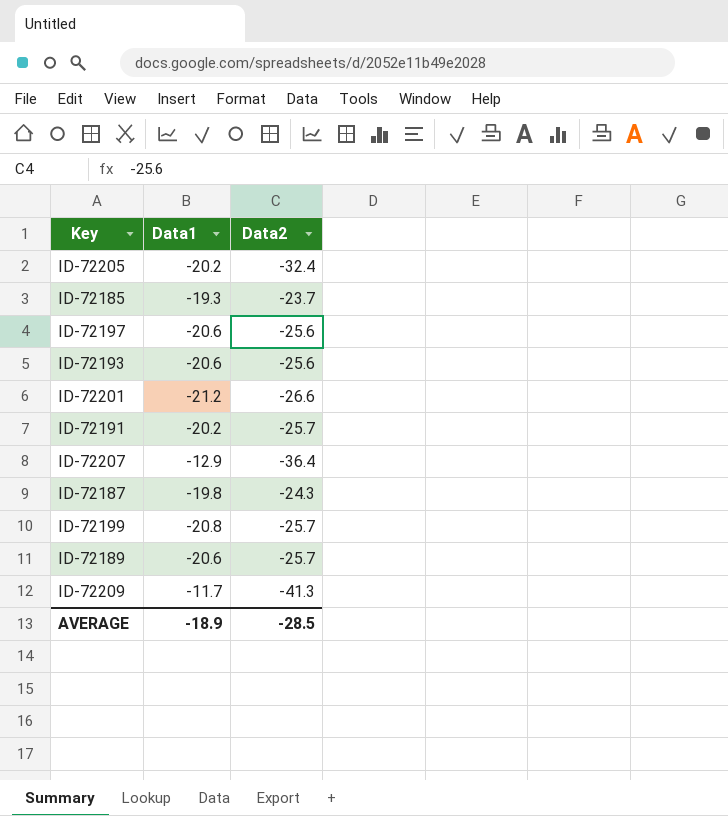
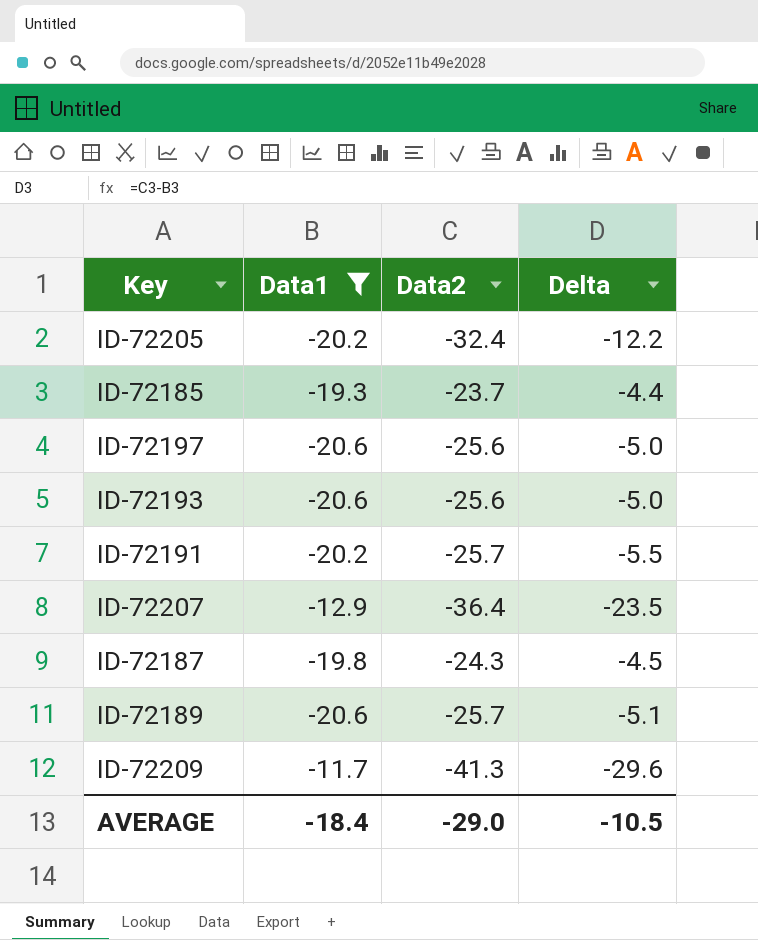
filter: none -> Data1 >= -20.6
column Delta | formula: none -> [Data2] - [Data1]
AVERAGE | Data1: -18.9 -> -18.4
AVERAGE | Data2: -28.5 -> -29.0

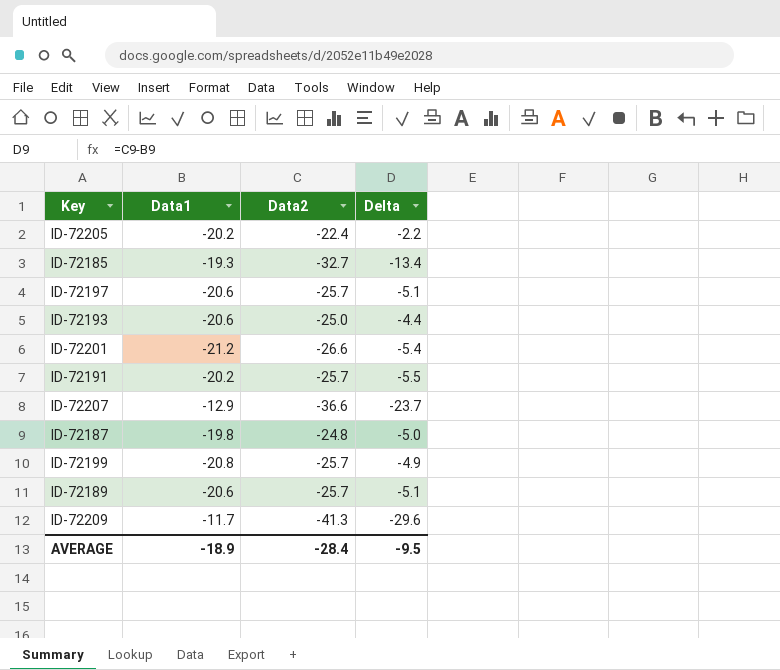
filter: Data1 >= -20.6 -> none
ID-72205 | Data2: -32.4 -> -22.4
ID-72205 | Delta: -12.2 -> -2.2
ID-72185 | Data2: -23.7 -> -32.7
ID-72185 | Delta: -4.4 -> -13.4
ID-72197 | Data2: -25.6 -> -25.7
ID-72197 | Delta: -5.0 -> -5.1
ID-72193 | Data2: -25.6 -> -25.0
ID-72193 | Delta: -5.0 -> -4.4
ID-72207 | Data2: -36.4 -> -36.6
ID-72207 | Delta: -23.5 -> -23.7
ID-72187 | Data2: -24.3 -> -24.8
ID-72187 | Delta: -4.5 -> -5.0
AVERAGE | Data1: -18.4 -> -18.9
AVERAGE | Data2: -29.0 -> -28.4
AVERAGE | Delta: -10.5 -> -9.5

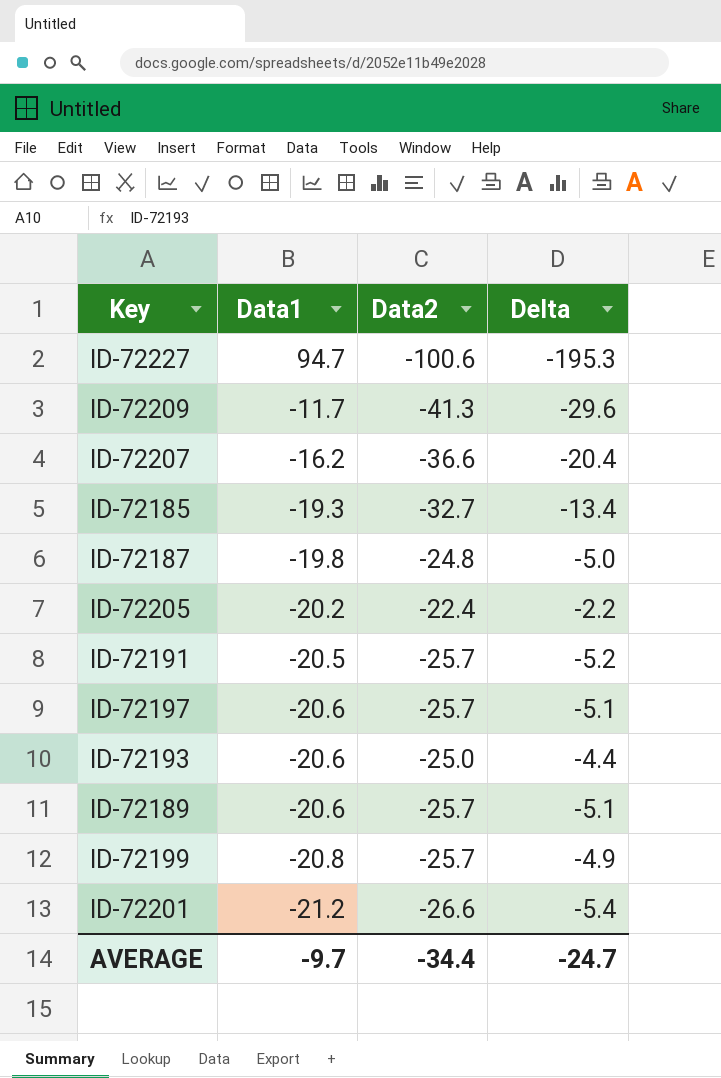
row order: none -> Data1 descending
row ID-72227: none -> 94.7 | -100.6 | -195.3
ID-72207 | Data1: -12.9 -> -16.2
ID-72207 | Delta: -23.7 -> -20.4
ID-72191 | Data1: -20.2 -> -20.5
ID-72191 | Delta: -5.5 -> -5.2
AVERAGE | Data1: -18.9 -> -9.7
AVERAGE | Data2: -28.4 -> -34.4
AVERAGE | Delta: -9.5 -> -24.7

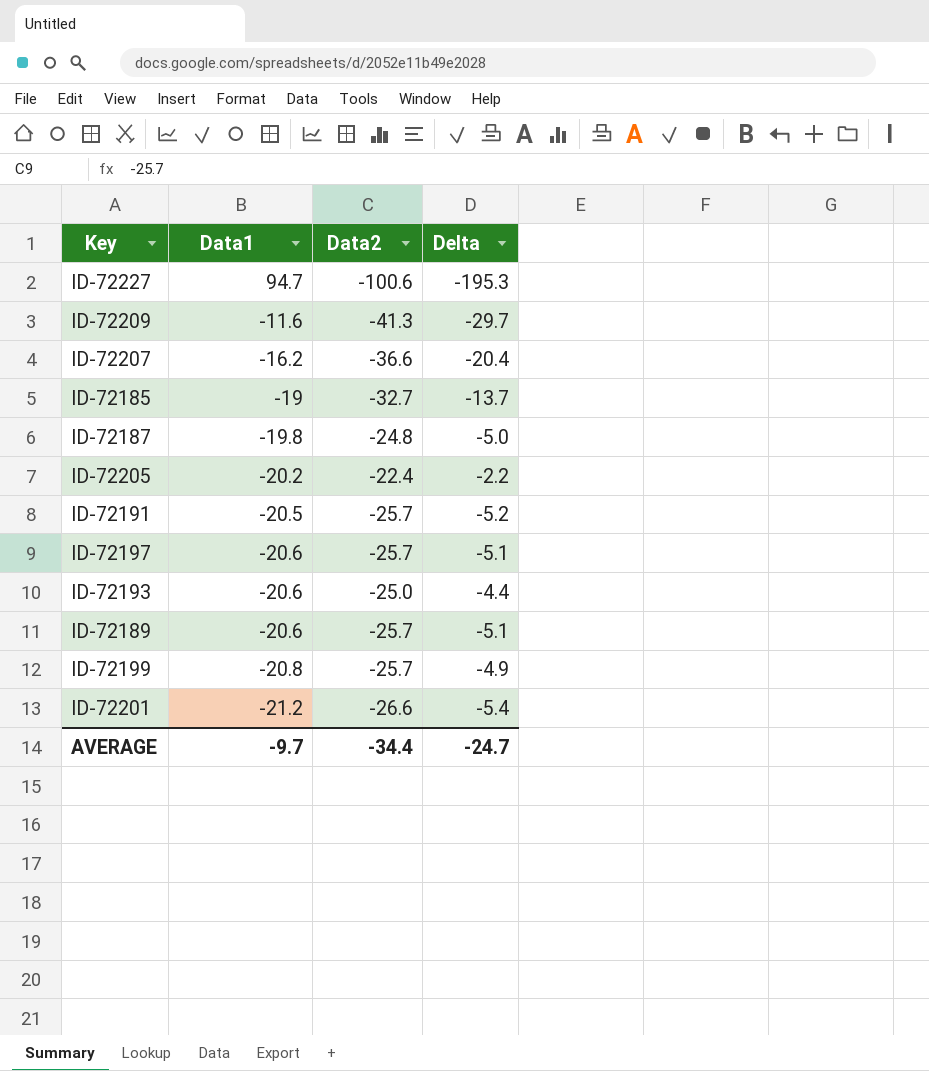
ID-72209 | Data1: -11.7 -> -11.6
ID-72209 | Delta: -29.6 -> -29.7
ID-72185 | Data1: -19.3 -> -19
ID-72185 | Delta: -13.4 -> -13.7

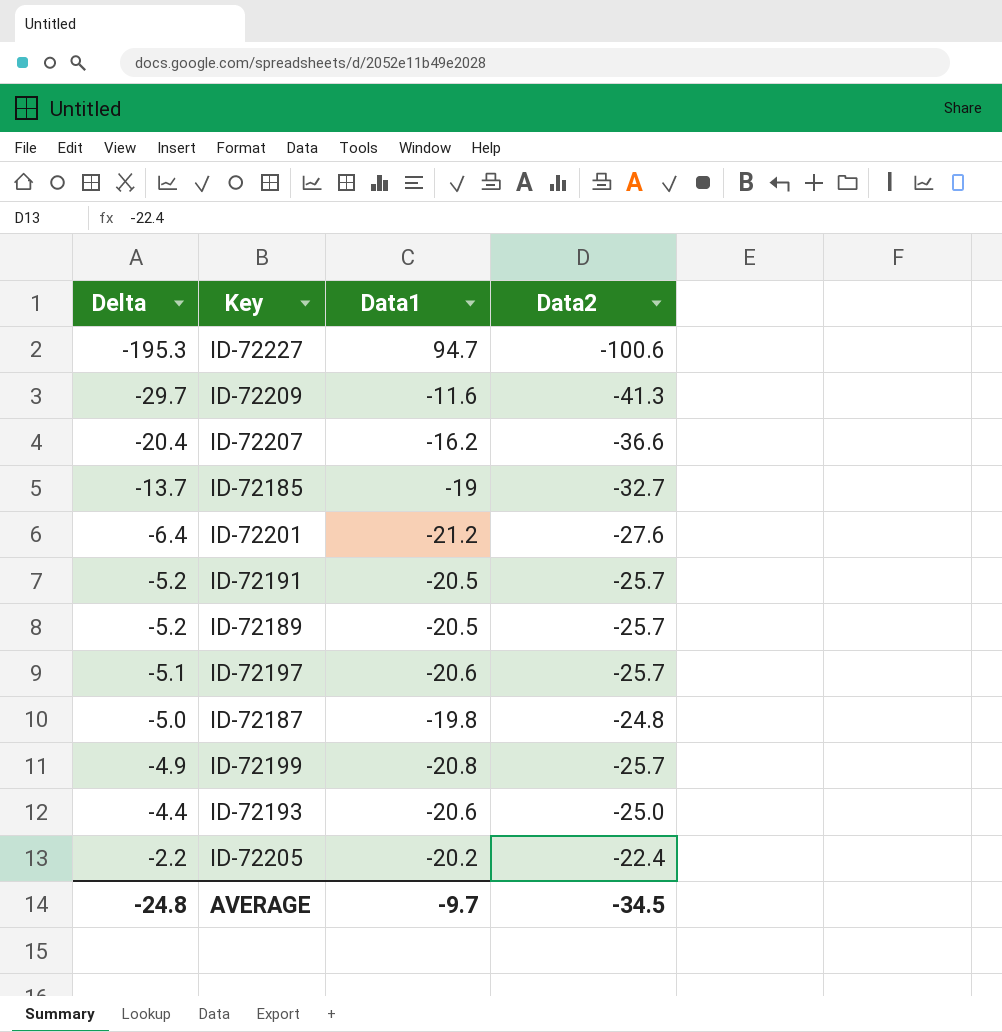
row order: Data1 descending -> Delta ascending
column Delta | position: 4 -> 1
ID-72201 | Delta: -5.4 -> -6.4
ID-72201 | Data2: -26.6 -> -27.6
ID-72189 | Delta: -5.1 -> -5.2
ID-72189 | Data1: -20.6 -> -20.5
AVERAGE | Delta: -24.7 -> -24.8
AVERAGE | Data2: -34.4 -> -34.5

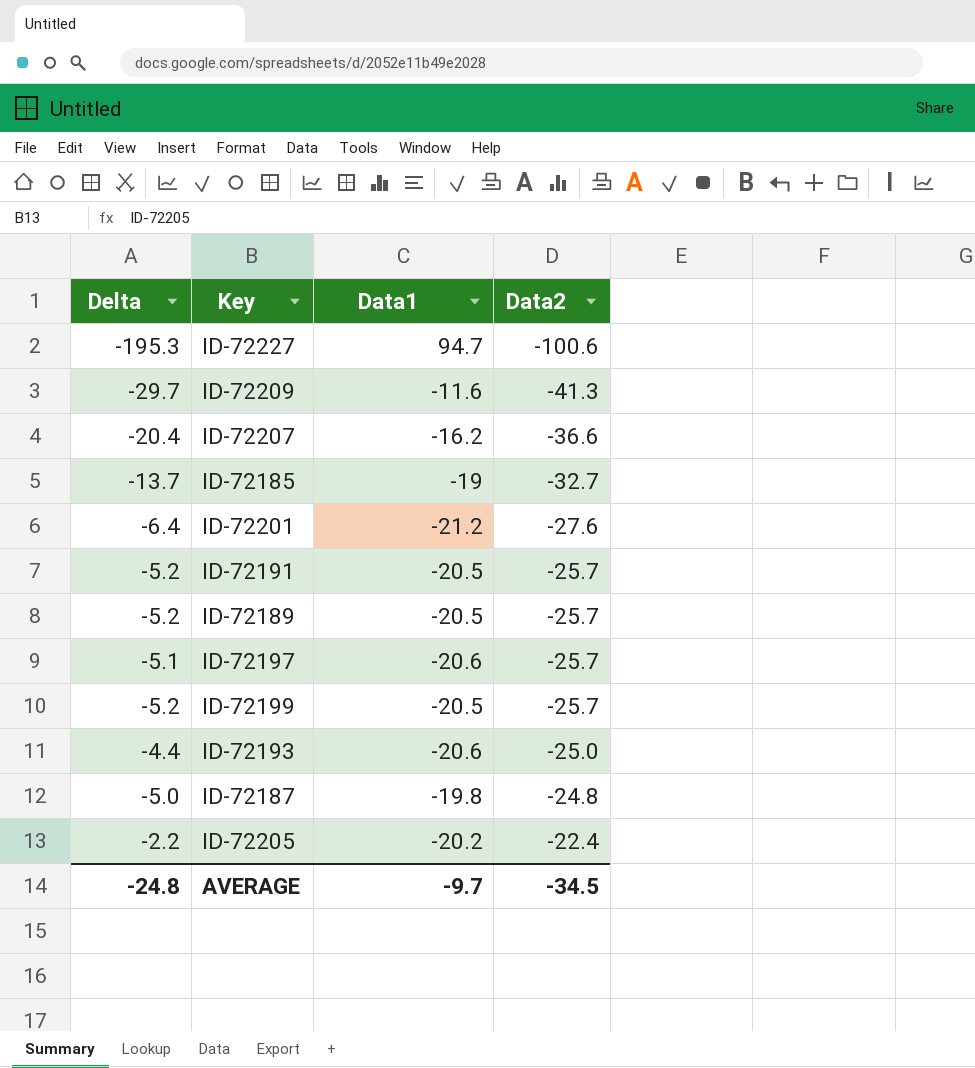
row order: Delta ascending -> Data2 ascending
ID-72199 | Delta: -4.9 -> -5.2
ID-72199 | Data1: -20.8 -> -20.5

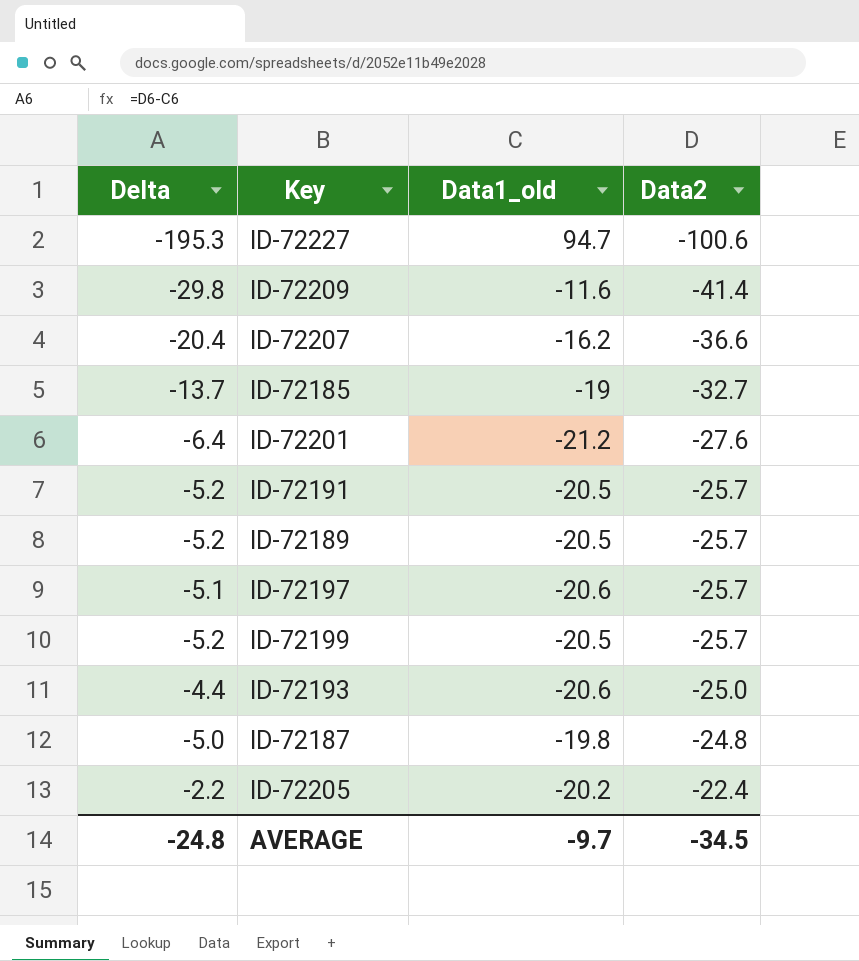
column name: Data1 -> Data1_old
ID-72209 | Delta: -29.7 -> -29.8
ID-72209 | Data2: -41.3 -> -41.4

